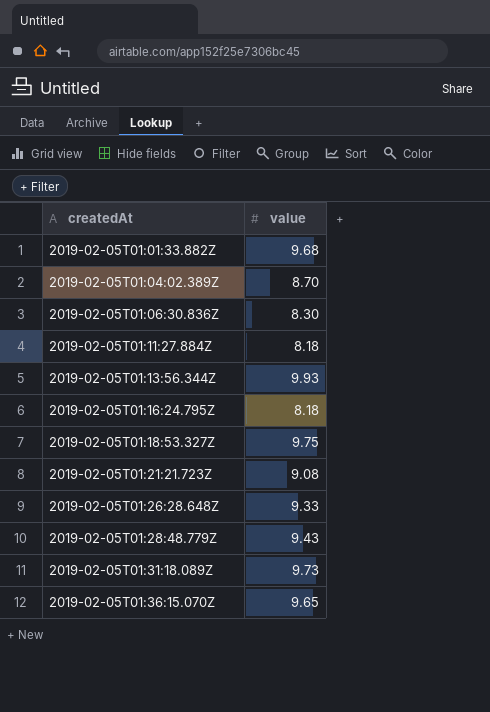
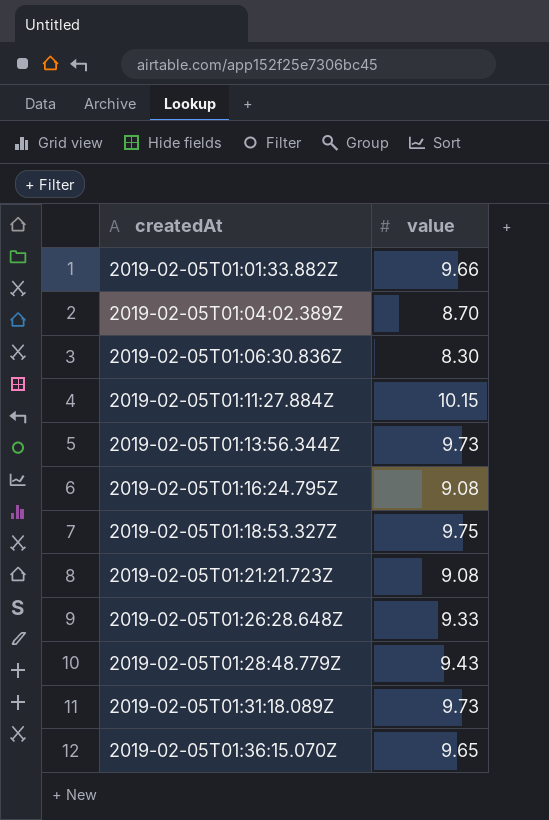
2019-02-05T01:01:33.882Z | value: 9.68 -> 9.66
2019-02-05T01:11:27.884Z | value: 8.18 -> 10.15
2019-02-05T01:13:56.344Z | value: 9.93 -> 9.73
2019-02-05T01:16:24.795Z | value: 8.18 -> 9.08

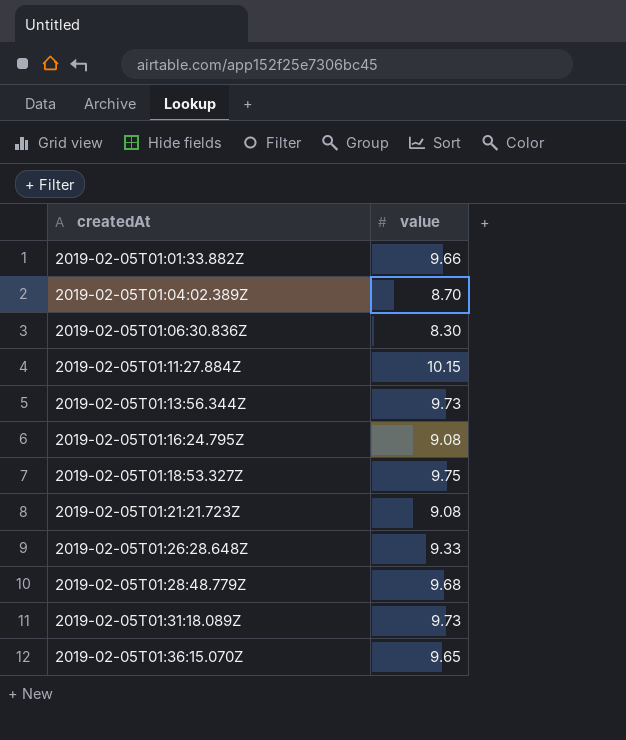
2019-02-05T01:28:48.779Z | value: 9.43 -> 9.68

